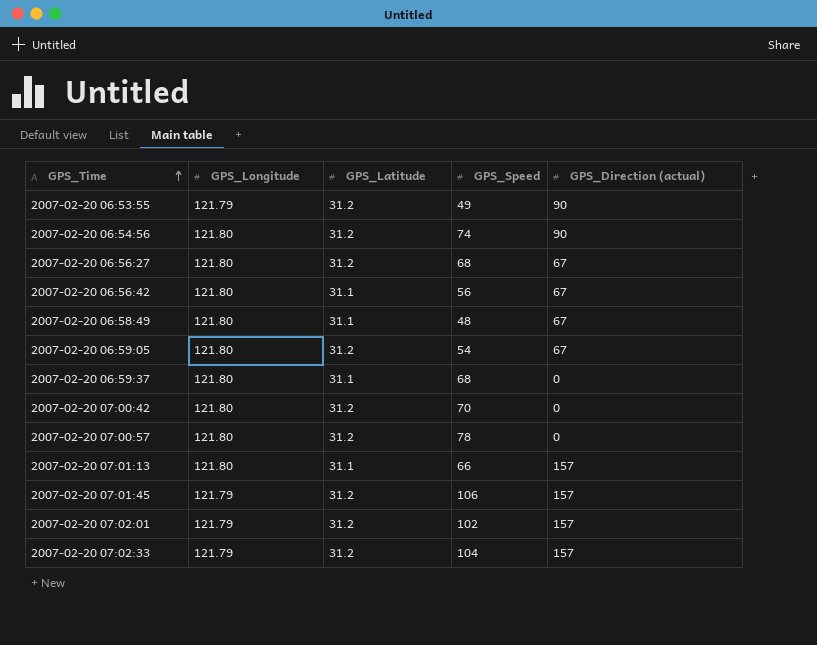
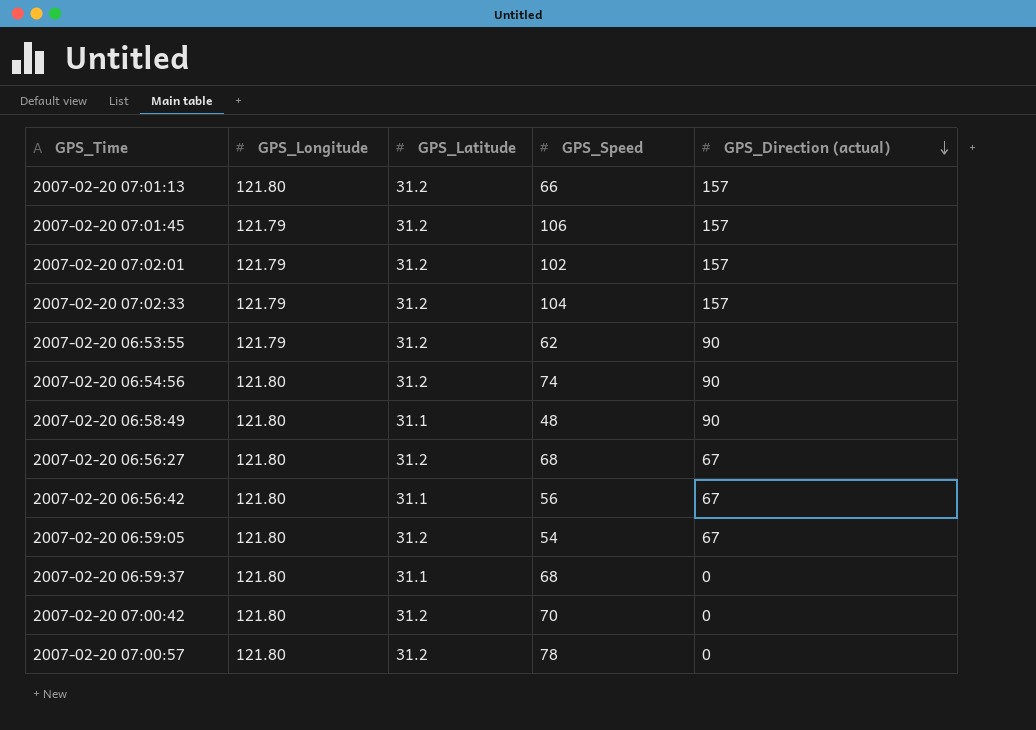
row order: GPS_Time ascending -> GPS_Direction (actual) descending
2007-02-20 07:01:13 | GPS_Latitude: 31.1 -> 31.2
2007-02-20 06:53:55 | GPS_Speed: 49 -> 62
2007-02-20 06:58:49 | GPS_Direction (actual): 67 -> 90

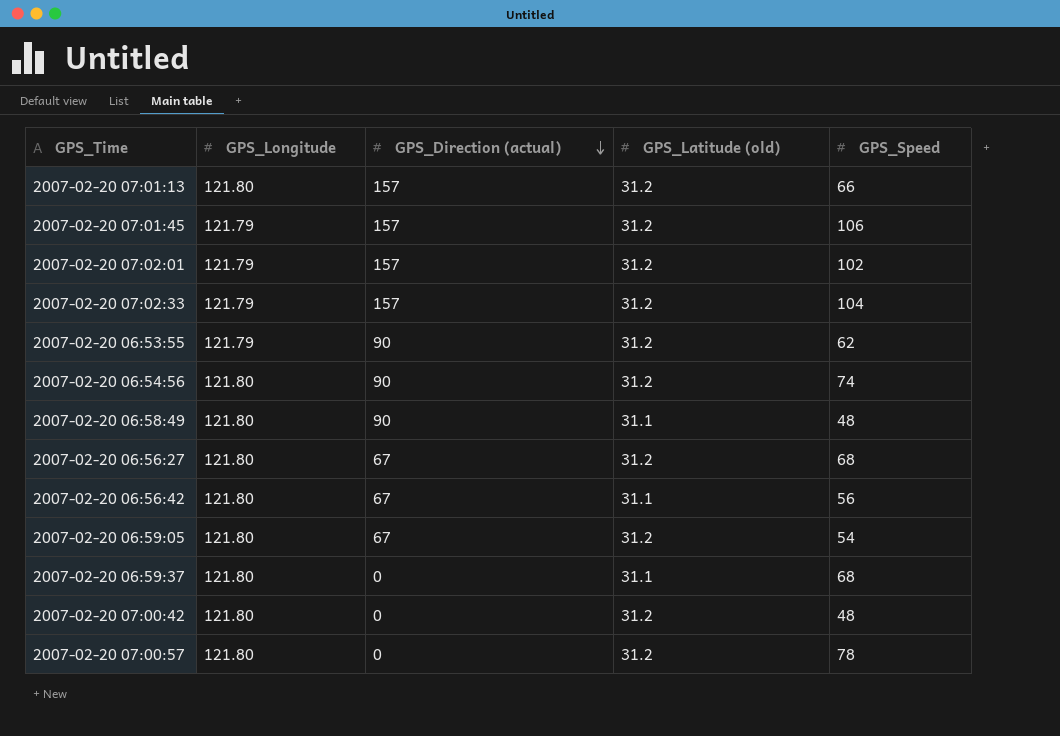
column GPS_Direction (actual) | position: 5 -> 3
column name: GPS_Latitude -> GPS_Latitude (old)
2007-02-20 07:00:42 | GPS_Speed: 70 -> 48

